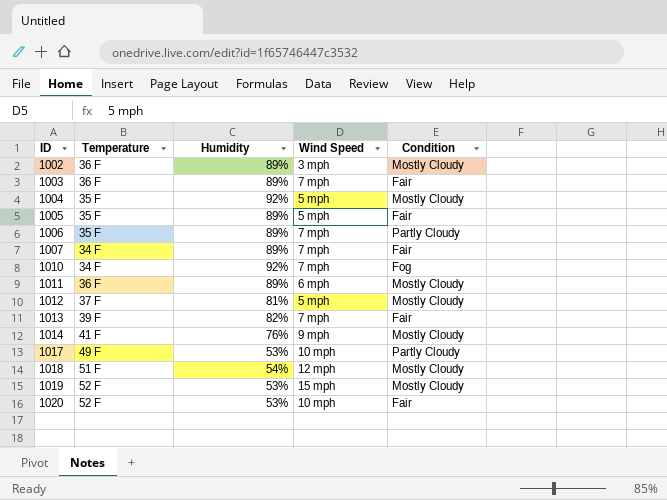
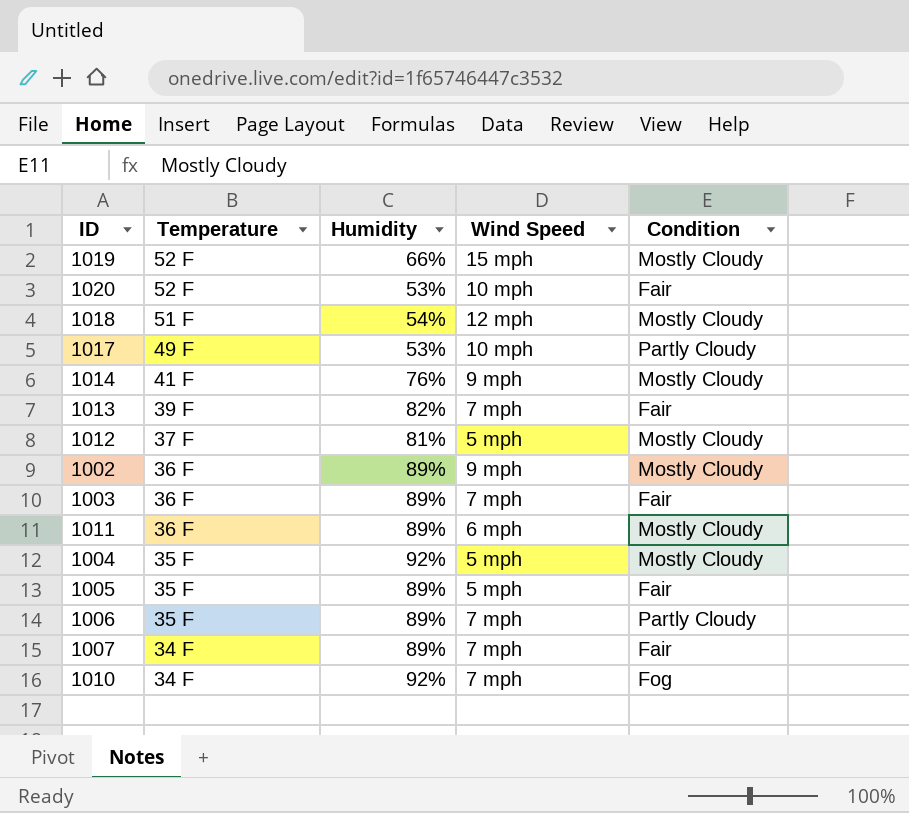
row order: ID ascending -> Temperature descending
1019 | Humidity: 53% -> 66%
1002 | Wind Speed: 3 mph -> 9 mph

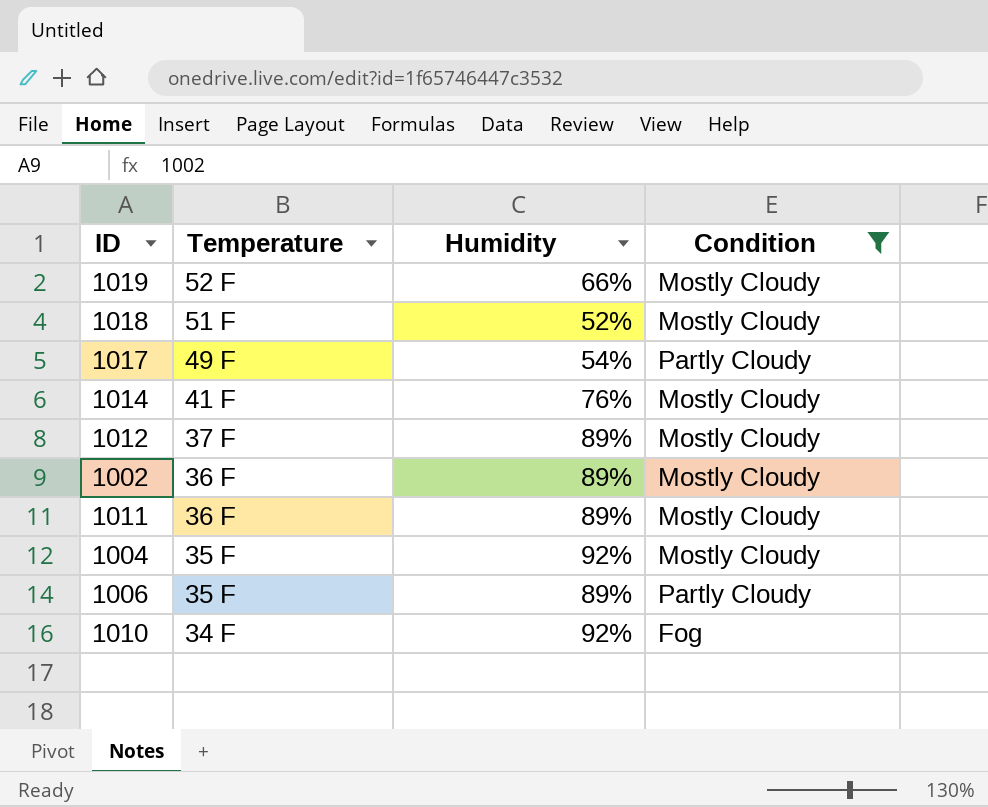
filter: none -> Condition != Fair
column Wind Speed | position: 4 -> none
1018 | Humidity: 54% -> 52%
1017 | Humidity: 53% -> 54%
1012 | Humidity: 81% -> 89%

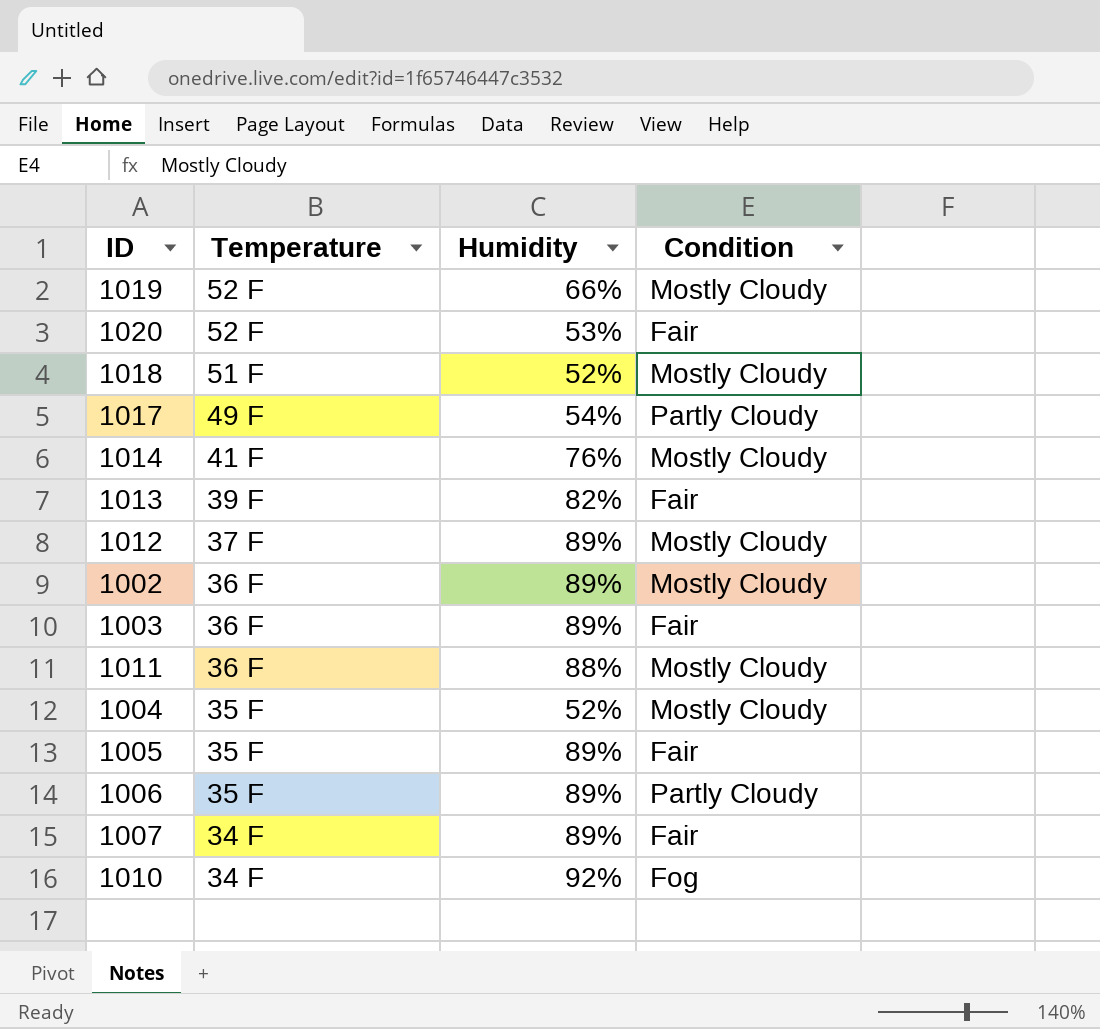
filter: Condition != Fair -> none
1011 | Humidity: 89% -> 88%
1004 | Humidity: 92% -> 52%

